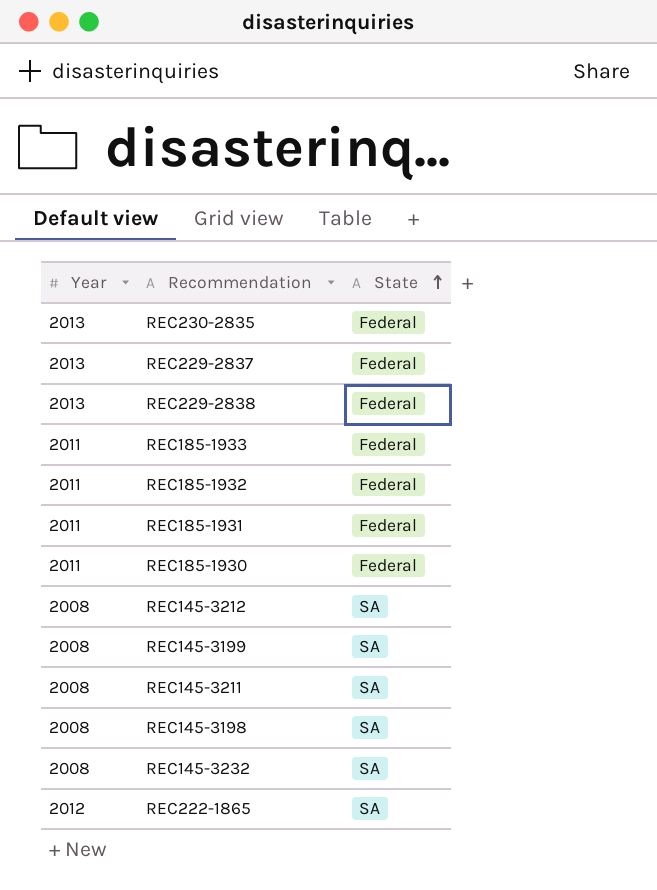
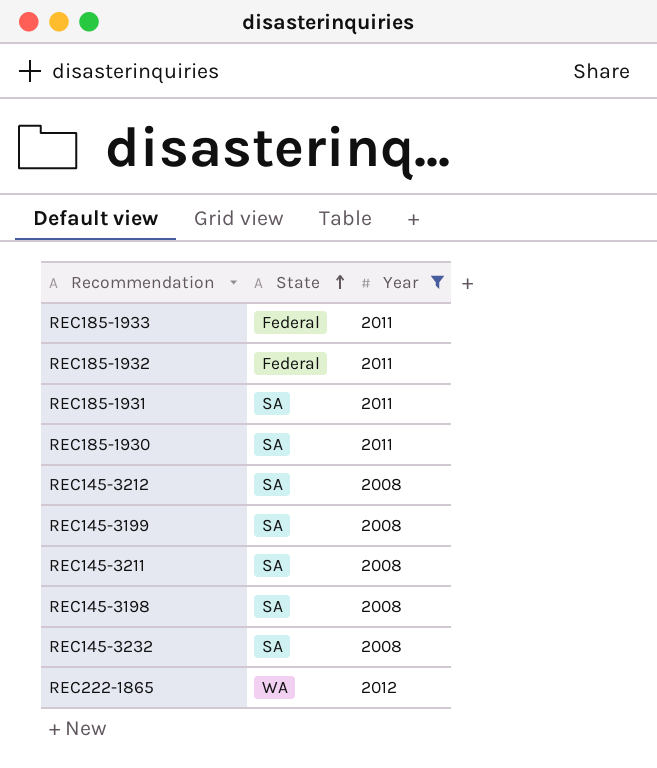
filter: none -> Year != 2013
column Year | position: 1 -> 3
REC185-1931 | State: Federal -> SA
REC185-1930 | State: Federal -> SA
REC222-1865 | State: SA -> WA

